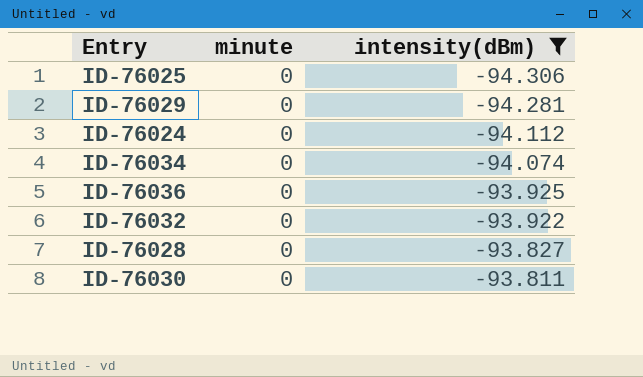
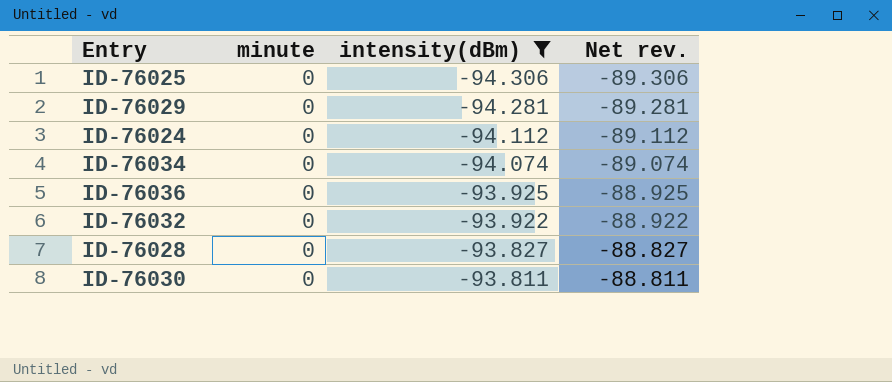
column Net rev. | formula: none -> [intensity(dBm)] + 5

